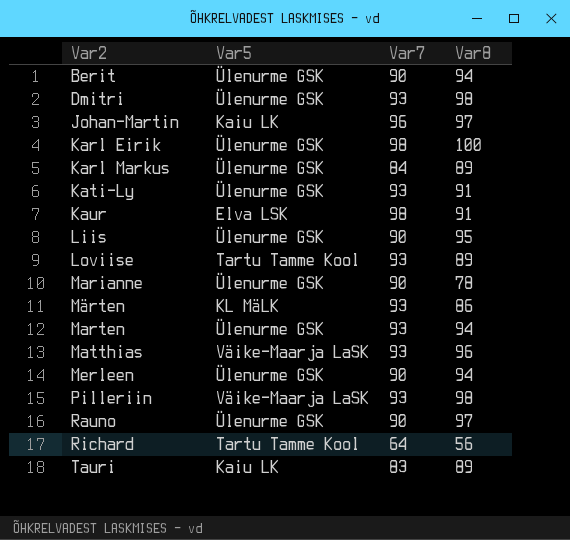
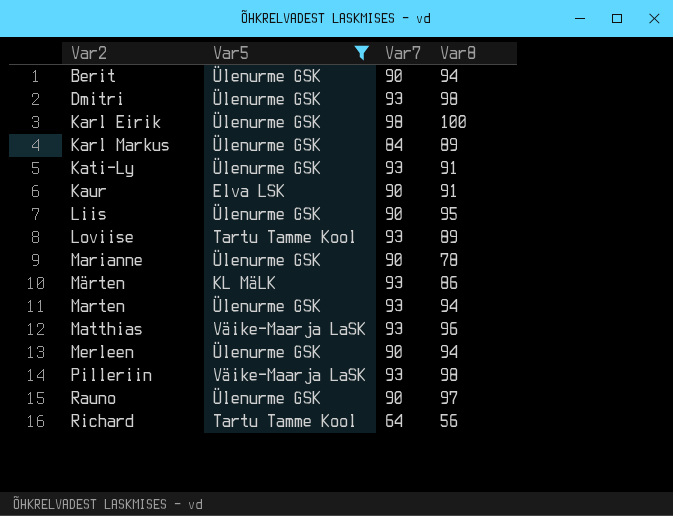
filter: none -> Var5 != Kaiu LK
Kaur | Var7: 98 -> 90

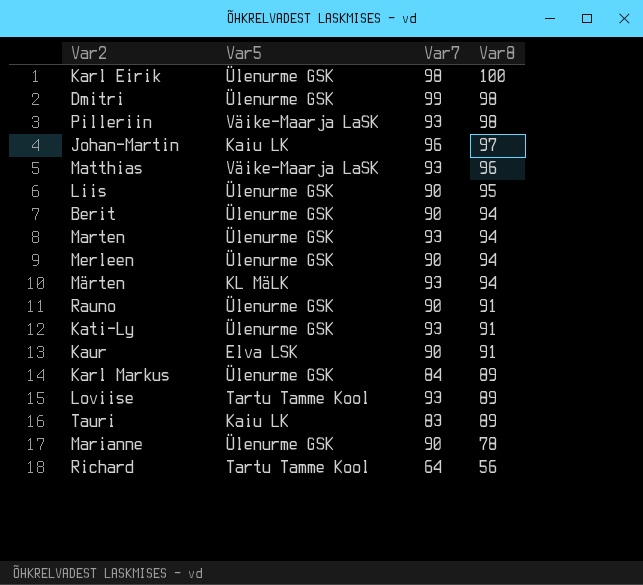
filter: Var5 != Kaiu LK -> none
row order: Var2 ascending -> Var8 descending
Dmitri | Var7: 93 -> 99
Märten | Var8: 86 -> 94
Rauno | Var8: 97 -> 91

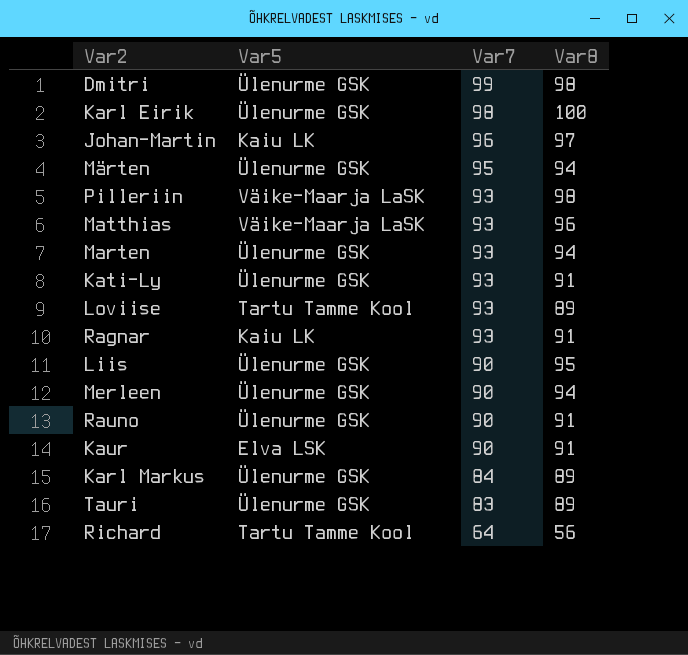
row order: Var8 descending -> Var7 descending
row Berit: Ülenurme GSK | 90 | 94 -> none
row Marianne: Ülenurme GSK | 90 | 78 -> none
Märten | Var5: KL MäLK -> Ülenurme GSK
Märten | Var7: 93 -> 95
row Ragnar: none -> Kaiu LK | 93 | 91
Tauri | Var5: Kaiu LK -> Ülenurme GSK

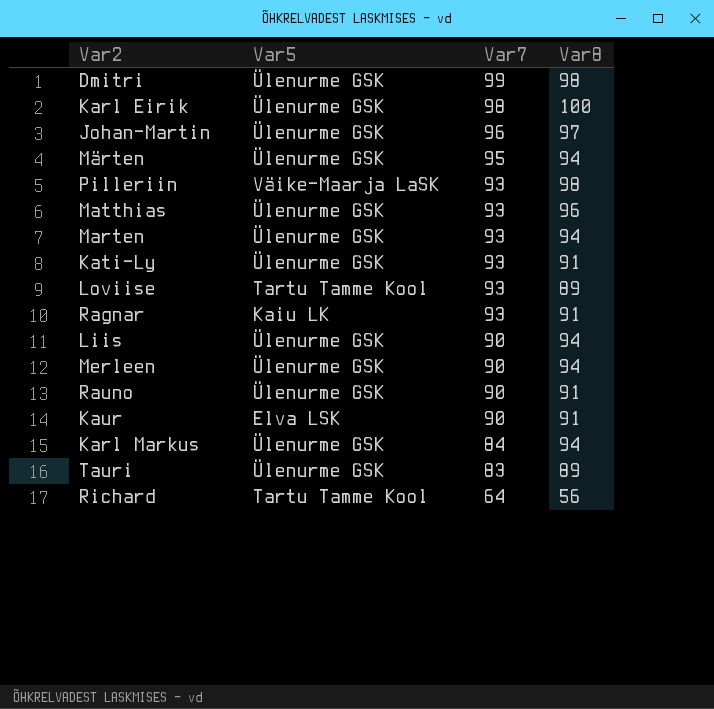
Johan-Martin | Var5: Kaiu LK -> Ülenurme GSK
Matthias | Var5: Väike-Maarja LaSK -> Ülenurme GSK
Liis | Var8: 95 -> 94
Karl Markus | Var8: 89 -> 94

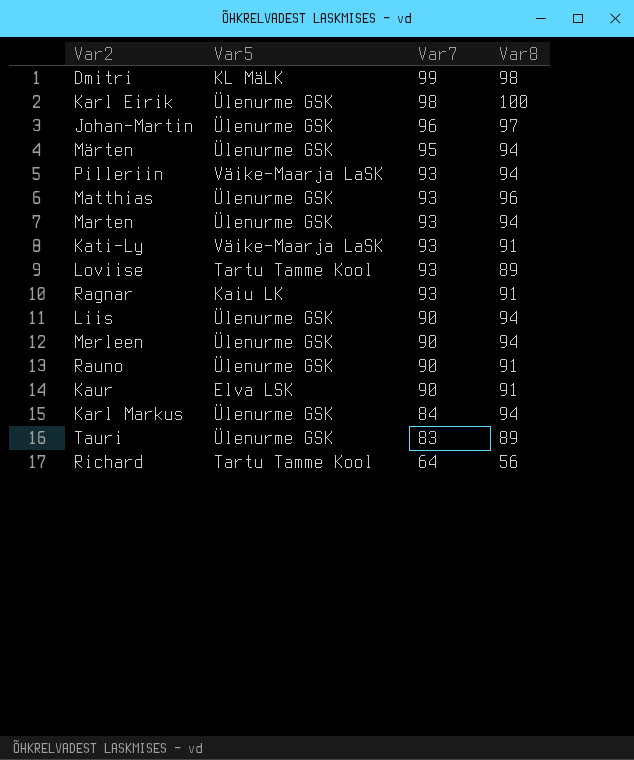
Dmitri | Var5: Ülenurme GSK -> KL MäLK
Pilleriin | Var8: 98 -> 94
Kati-Ly | Var5: Ülenurme GSK -> Väike-Maarja LaSK

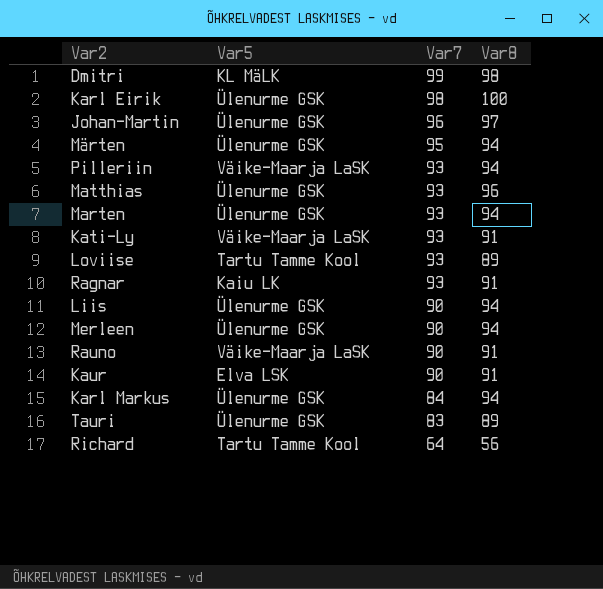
Rauno | Var5: Ülenurme GSK -> Väike-Maarja LaSK

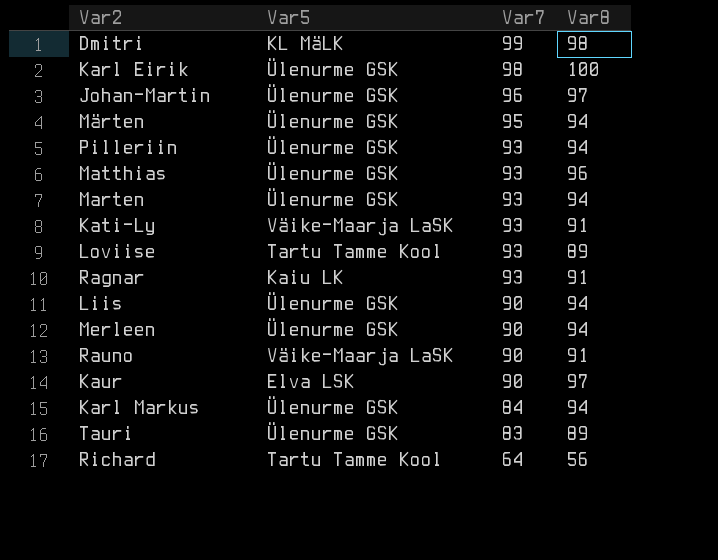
Pilleriin | Var5: Väike-Maarja LaSK -> Ülenurme GSK
Kaur | Var8: 91 -> 97

